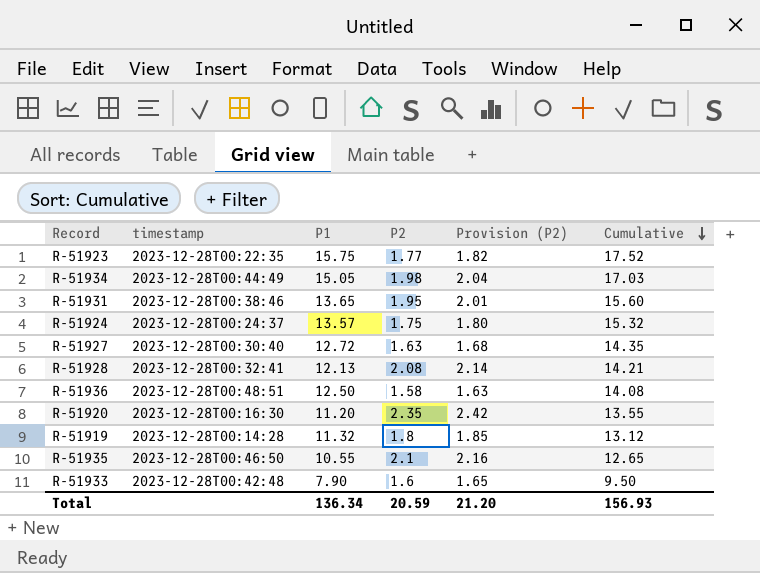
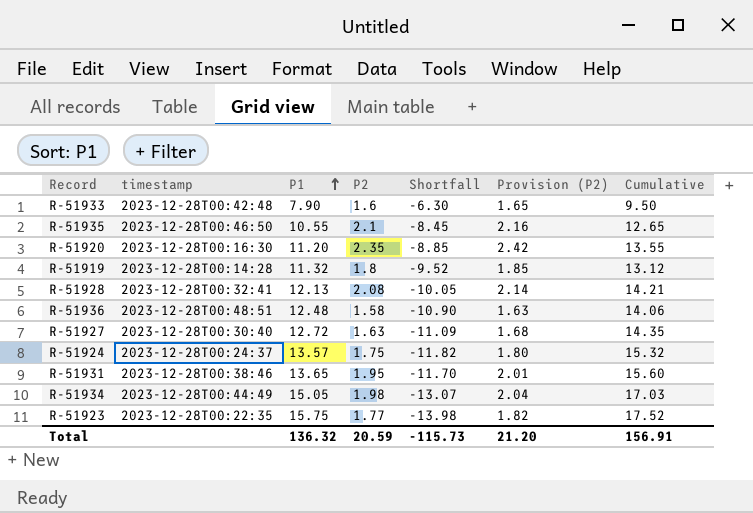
row order: Cumulative descending -> P1 ascending
column Shortfall | formula: none -> [P2] - [P1]
R-51936 | P1: 12.50 -> 12.48
R-51936 | Cumulative: 14.08 -> 14.06
Total | P1: 136.34 -> 136.32
Total | Cumulative: 156.93 -> 156.91

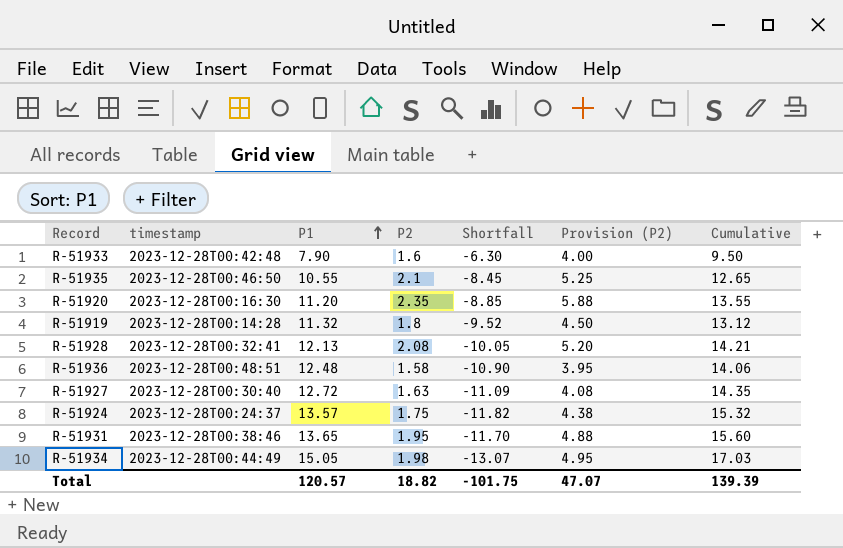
column Provision (P2) | formula: [P2] * 1.03 -> [P2] * 2.5
row R-51923: 2023-12-28T00:22:35 | 15.75 | 1.77 | -13.98 | 1.82 | 17.52 -> none
Total | P1: 136.32 -> 120.57
Total | P2: 20.59 -> 18.82
Total | Shortfall: -115.73 -> -101.75
Total | Provision (P2): 21.20 -> 47.07
Total | Cumulative: 156.91 -> 139.39

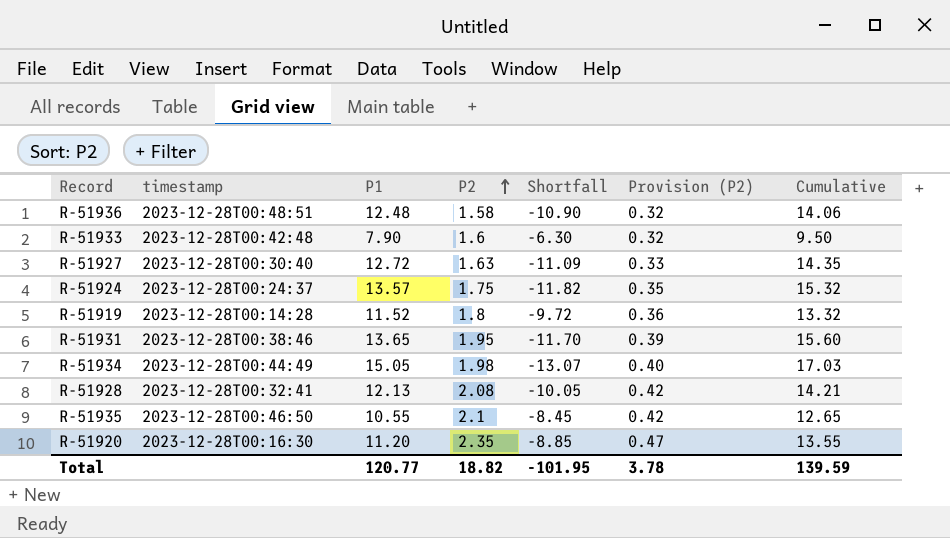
row order: P1 ascending -> P2 ascending
column Provision (P2) | formula: [P2] * 2.5 -> [P2] * 0.2
R-51919 | P1: 11.32 -> 11.52
R-51919 | Shortfall: -9.52 -> -9.72
R-51919 | Cumulative: 13.12 -> 13.32
Total | P1: 120.57 -> 120.77
Total | Shortfall: -101.75 -> -101.95
Total | Provision (P2): 47.07 -> 3.78
Total | Cumulative: 139.39 -> 139.59

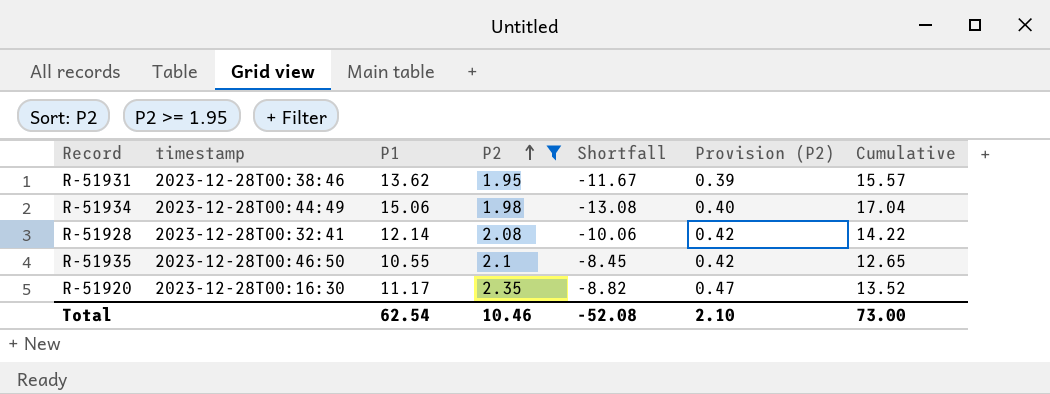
filter: none -> P2 >= 1.95
R-51931 | P1: 13.65 -> 13.62
R-51931 | Shortfall: -11.70 -> -11.67
R-51931 | Cumulative: 15.60 -> 15.57
R-51934 | P1: 15.05 -> 15.06
R-51934 | Shortfall: -13.07 -> -13.08
R-51934 | Cumulative: 17.03 -> 17.04
R-51928 | P1: 12.13 -> 12.14
R-51928 | Shortfall: -10.05 -> -10.06
R-51928 | Cumulative: 14.21 -> 14.22
R-51920 | P1: 11.20 -> 11.17
R-51920 | Shortfall: -8.85 -> -8.82
R-51920 | Cumulative: 13.55 -> 13.52
Total | P1: 120.77 -> 62.54
Total | P2: 18.82 -> 10.46
Total | Shortfall: -101.95 -> -52.08
Total | Provision (P2): 3.78 -> 2.10
Total | Cumulative: 139.59 -> 73.00

